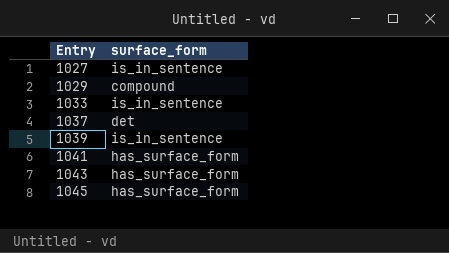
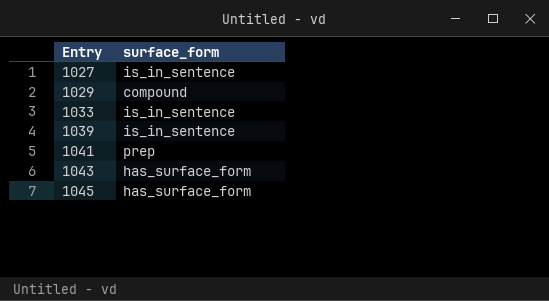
row 1037: det -> none
1041 | surface_form: has_surface_form -> prep

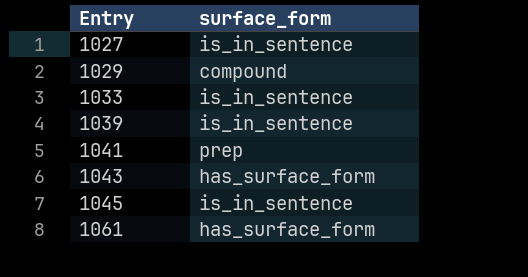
1045 | surface_form: has_surface_form -> is_in_sentence
row 1061: none -> has_surface_form

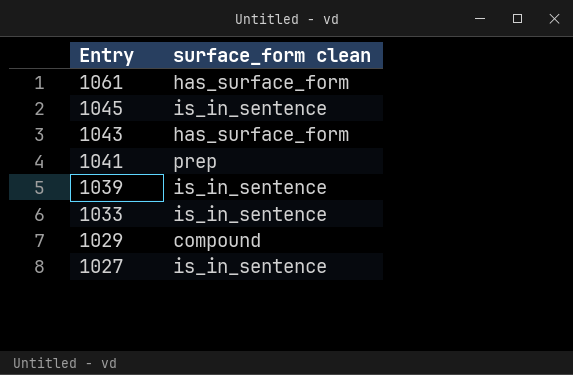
row order: Entry ascending -> Entry descending
column name: surface_form -> surface_form clean

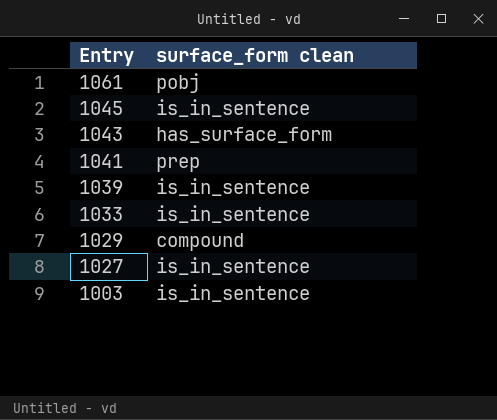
1061 | surface_form clean: has_surface_form -> pobj
row 1003: none -> is_in_sentence

